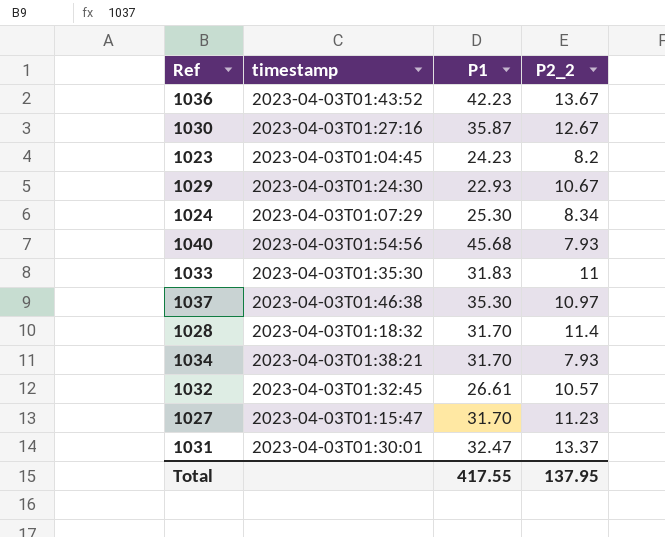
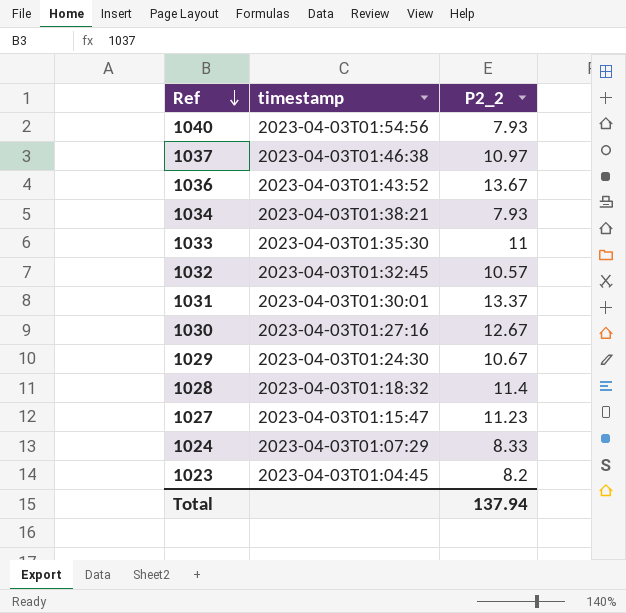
row order: none -> Ref descending
column P1 | position: 3 -> none
1024 | P2_2: 8.34 -> 8.33
Total | P2_2: 137.95 -> 137.94

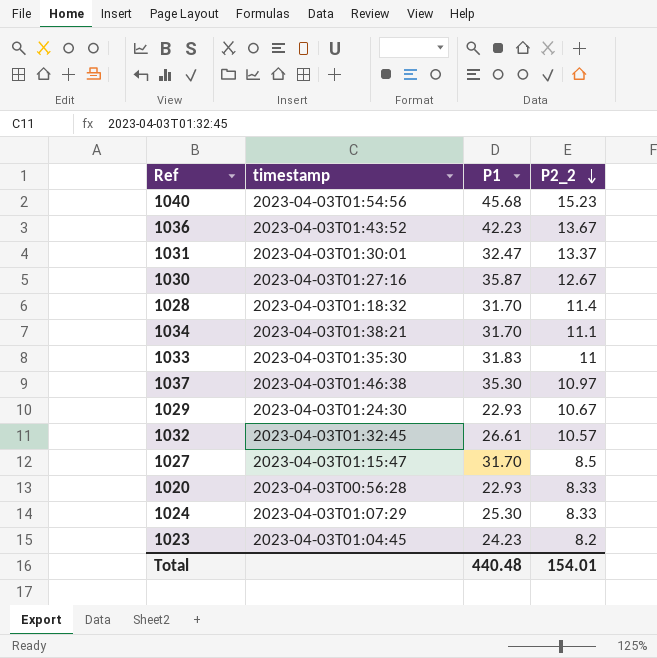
row order: Ref descending -> P2_2 descending
column P1 | position: none -> 3
1040 | P2_2: 7.93 -> 15.23
1034 | P2_2: 7.93 -> 11.1
1027 | P2_2: 11.23 -> 8.5
row 1020: none -> 2023-04-03T00:56:28 | 22.93 | 8.33
Total | P2_2: 137.94 -> 154.01

